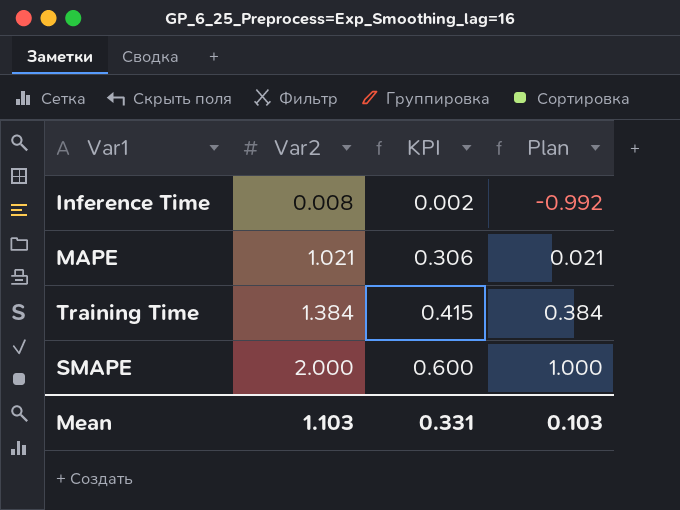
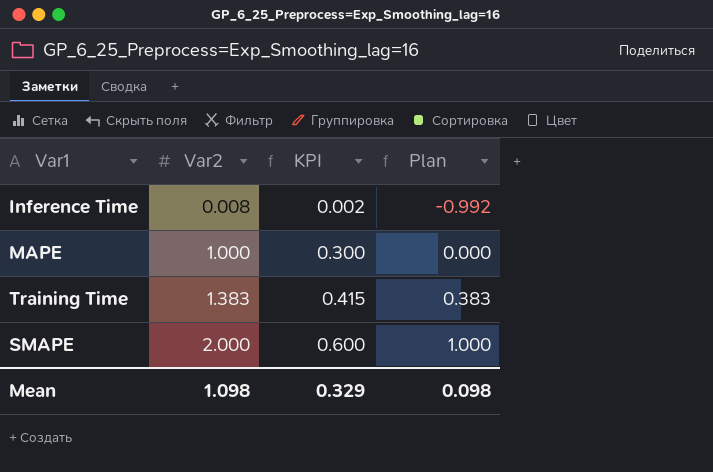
MAPE | Var2: 1.021 -> 1.000
MAPE | KPI: 0.306 -> 0.300
MAPE | Plan: 0.021 -> 0.000
Training Time | Var2: 1.384 -> 1.383
Training Time | Plan: 0.384 -> 0.383
Mean | Var2: 1.103 -> 1.098
Mean | KPI: 0.331 -> 0.329
Mean | Plan: 0.103 -> 0.098

